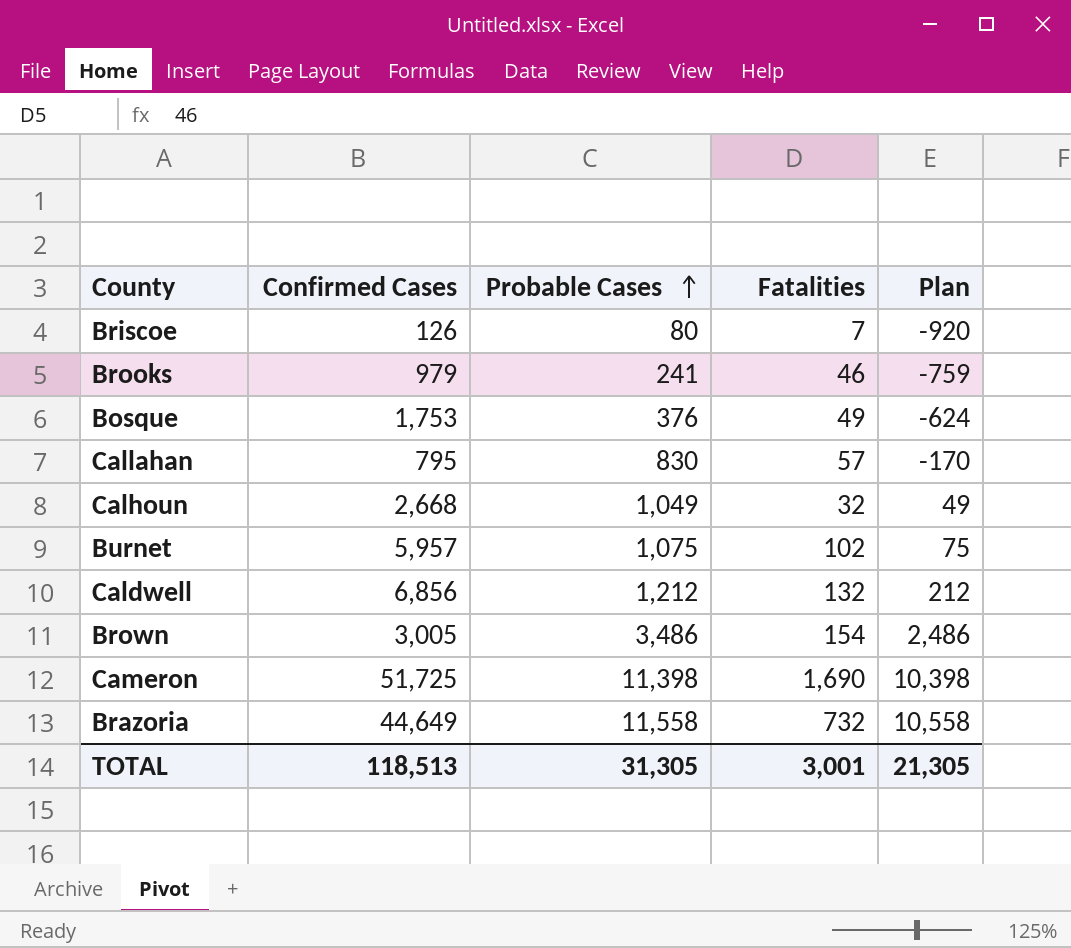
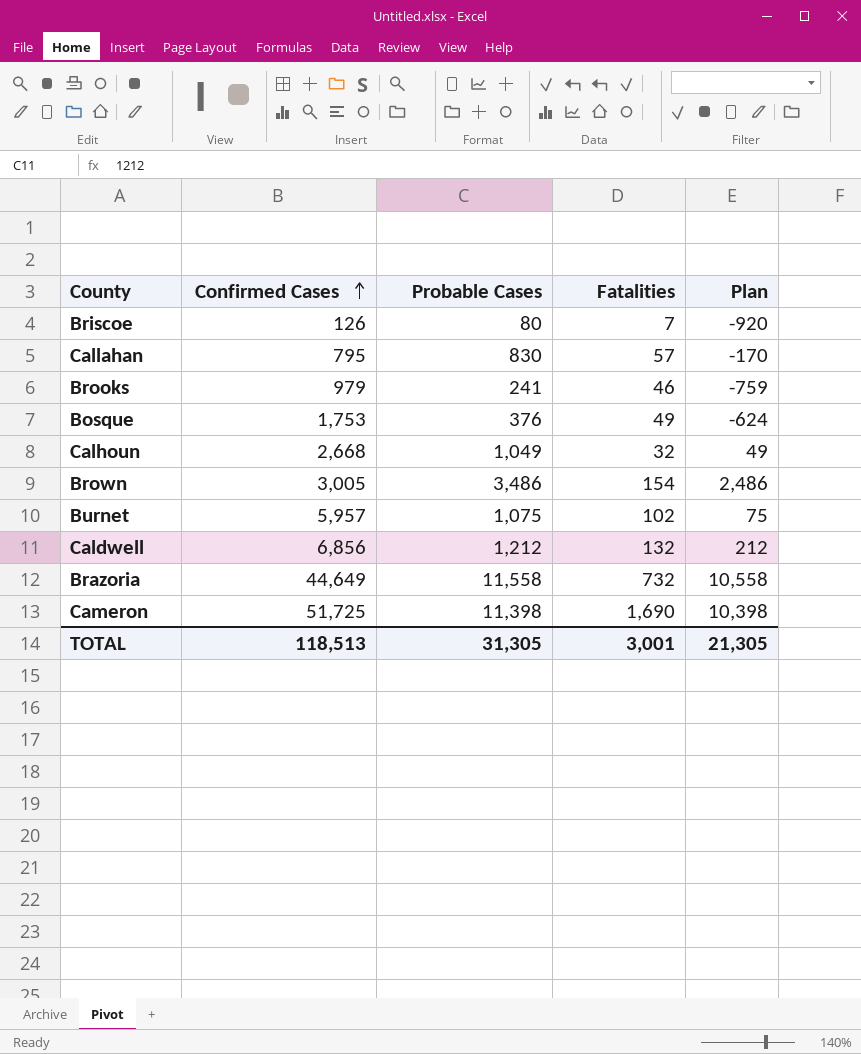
row order: Probable Cases ascending -> Confirmed Cases ascending

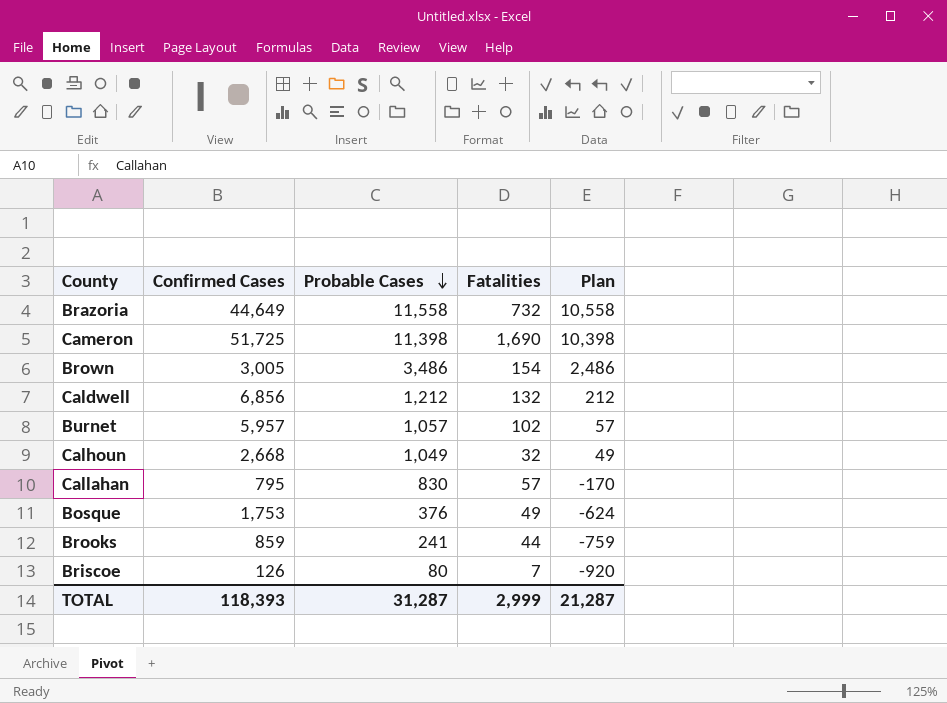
row order: Confirmed Cases ascending -> Probable Cases descending
Burnet | Probable Cases: 1,075 -> 1,057
Burnet | Plan: 75 -> 57
Brooks | Confirmed Cases: 979 -> 859
Brooks | Fatalities: 46 -> 44
TOTAL | Confirmed Cases: 118,513 -> 118,393
TOTAL | Probable Cases: 31,305 -> 31,287
TOTAL | Fatalities: 3,001 -> 2,999
TOTAL | Plan: 21,305 -> 21,287

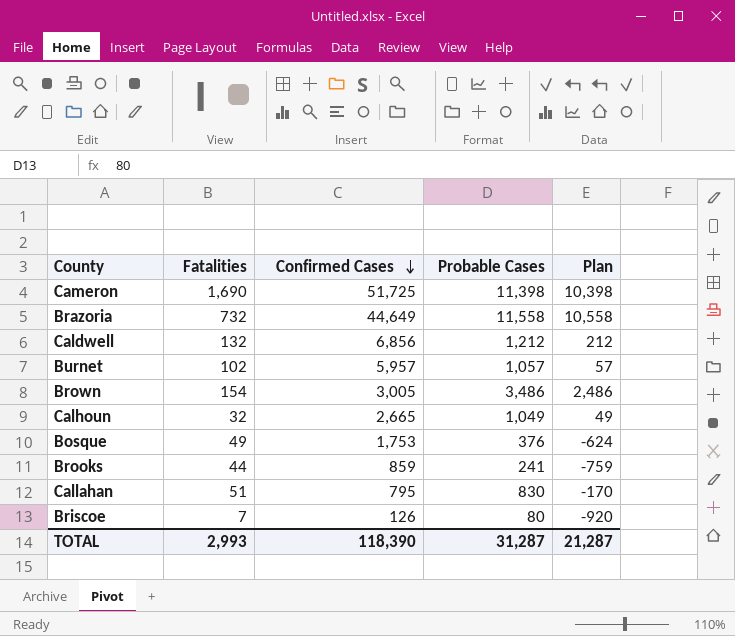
row order: Probable Cases descending -> Confirmed Cases descending
column Fatalities | position: 4 -> 2
Calhoun | Confirmed Cases: 2,668 -> 2,665
Callahan | Fatalities: 57 -> 51
TOTAL | Fatalities: 2,999 -> 2,993
TOTAL | Confirmed Cases: 118,393 -> 118,390

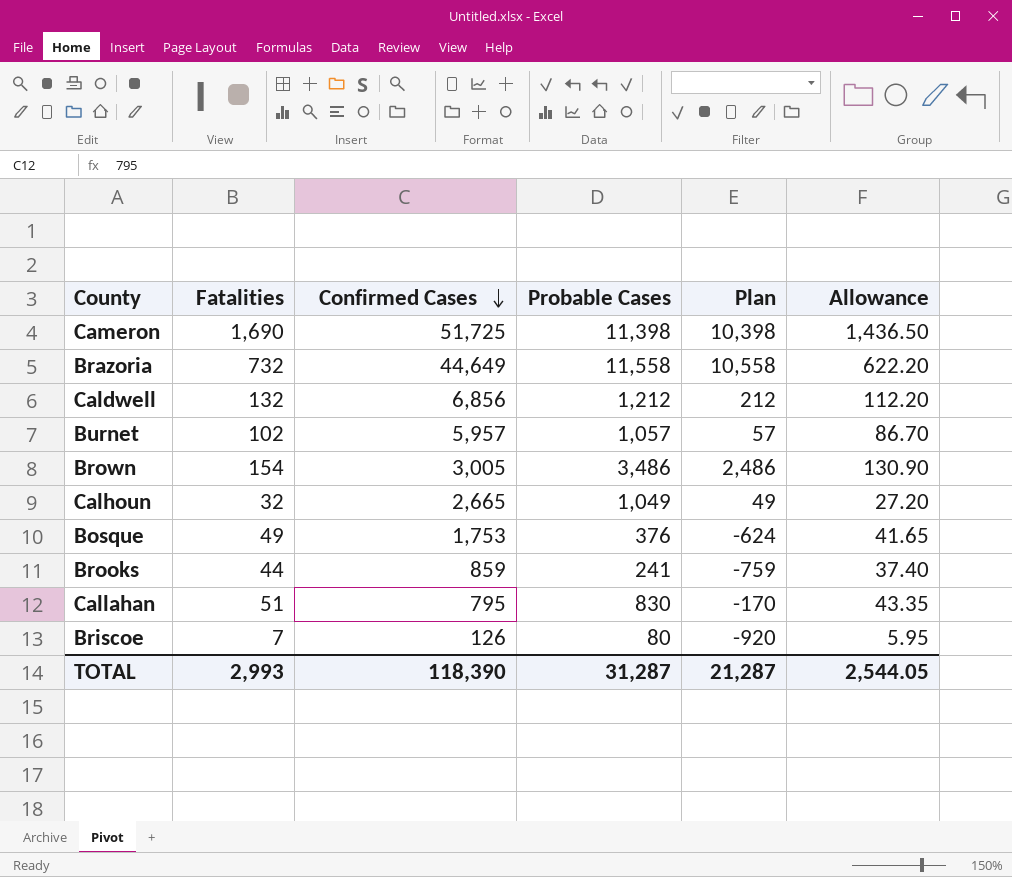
column Allowance | formula: none -> [Fatalities] * 0.85

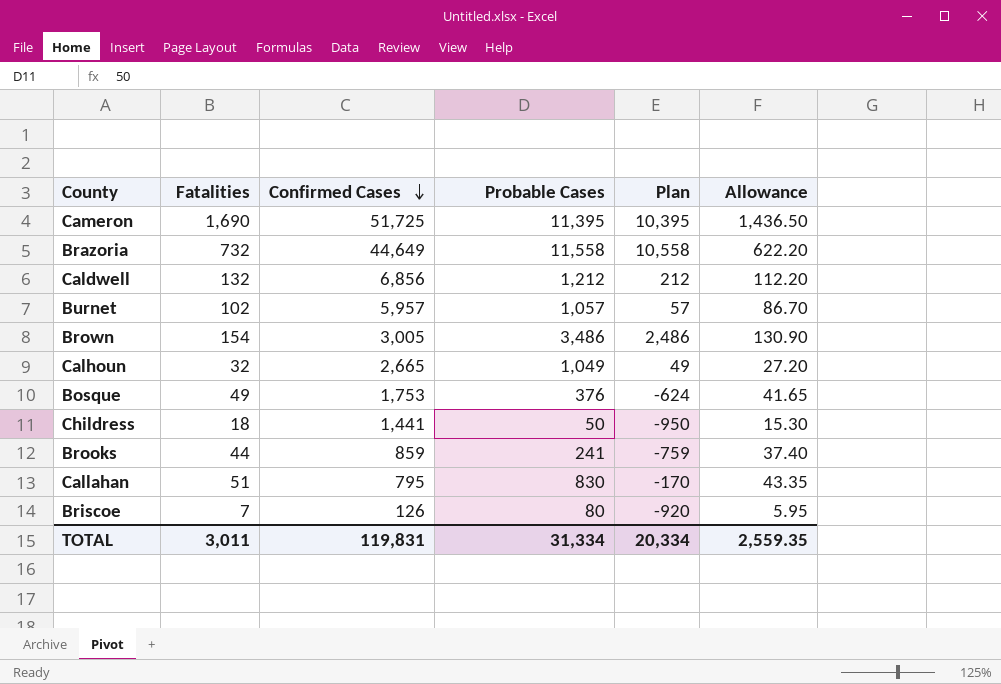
Cameron | Probable Cases: 11,398 -> 11,395
Cameron | Plan: 10,398 -> 10,395
row Childress: none -> 18 | 1,441 | 50 | -950 | 15.30
TOTAL | Fatalities: 2,993 -> 3,011
TOTAL | Confirmed Cases: 118,390 -> 119,831
TOTAL | Probable Cases: 31,287 -> 31,334
TOTAL | Plan: 21,287 -> 20,334
TOTAL | Allowance: 2,544.05 -> 2,559.35

